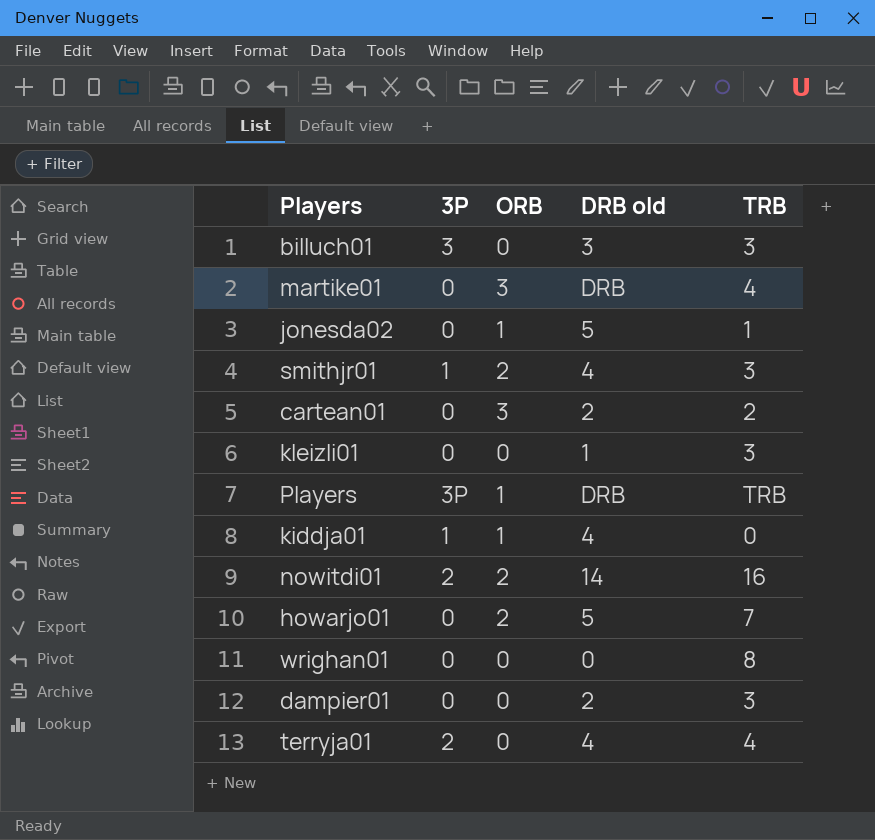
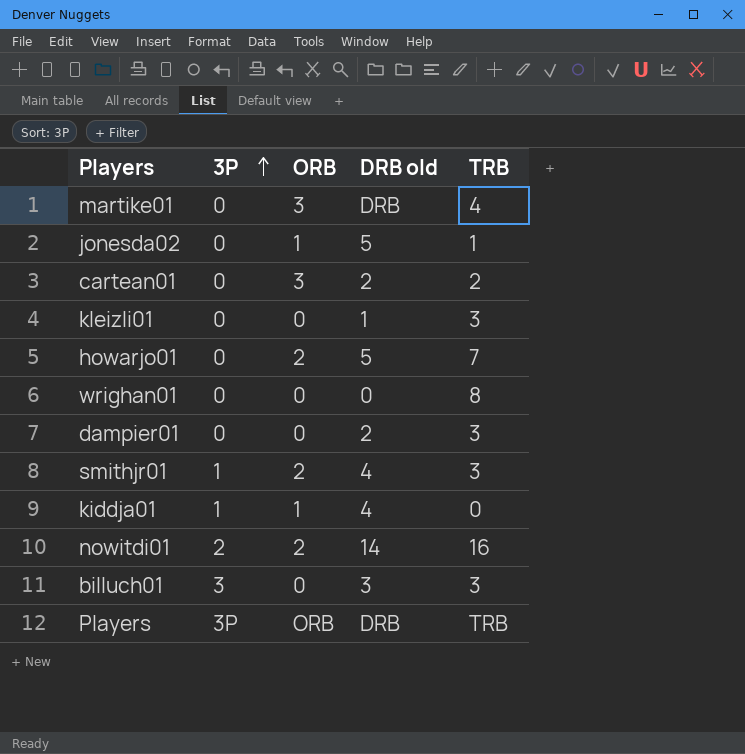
row order: none -> 3P ascending
row terryja01: 2 | 0 | 4 | 4 -> none
Players | ORB: 1 -> ORB

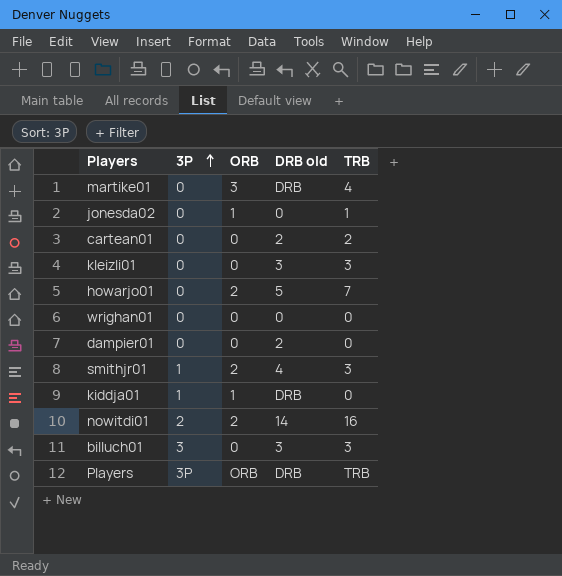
jonesda02 | DRB old: 5 -> 0
cartean01 | ORB: 3 -> 0
kleizli01 | DRB old: 1 -> 3
wrighan01 | TRB: 8 -> 0
dampier01 | TRB: 3 -> 0
kiddja01 | DRB old: 4 -> DRB

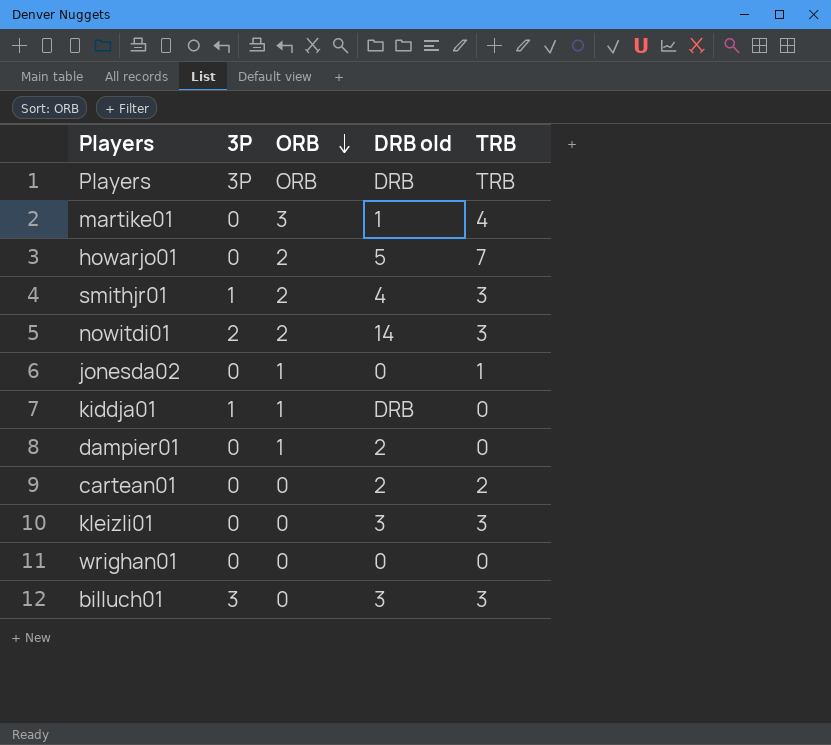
row order: 3P ascending -> ORB descending
martike01 | DRB old: DRB -> 1
nowitdi01 | TRB: 16 -> 3
dampier01 | ORB: 0 -> 1

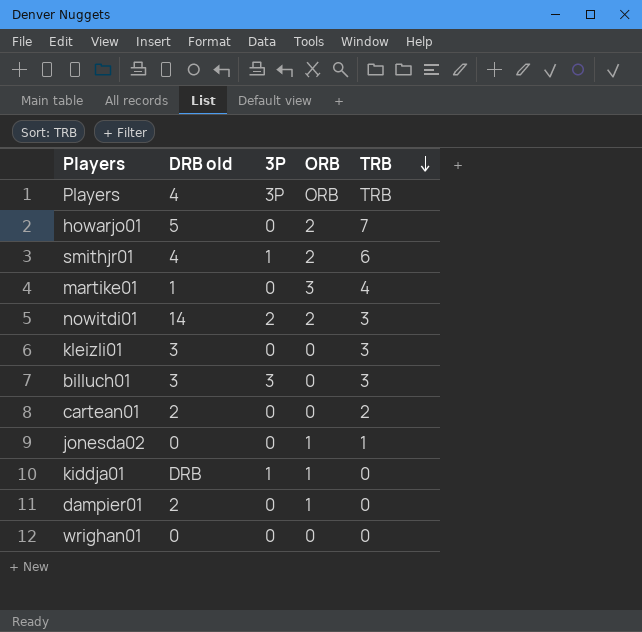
row order: ORB descending -> TRB descending
column DRB old | position: 4 -> 2
Players | DRB old: DRB -> 4
smithjr01 | TRB: 3 -> 6

